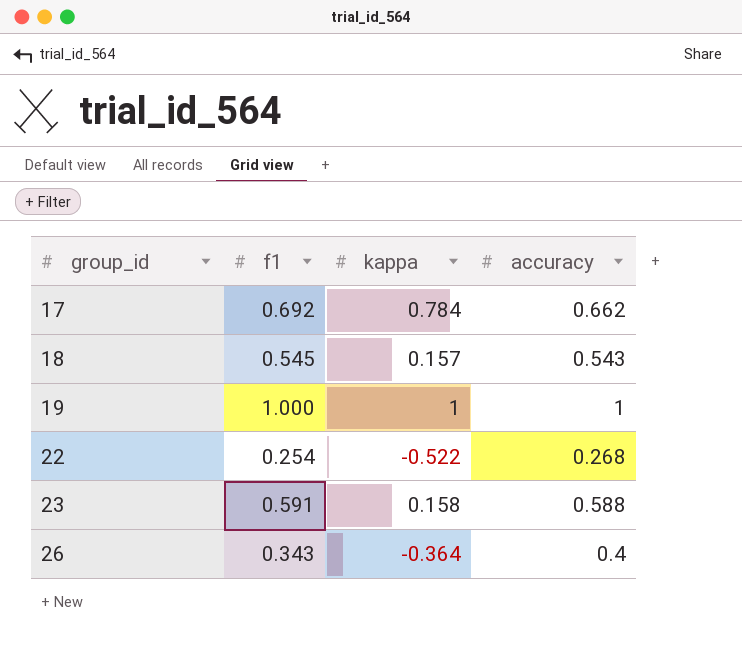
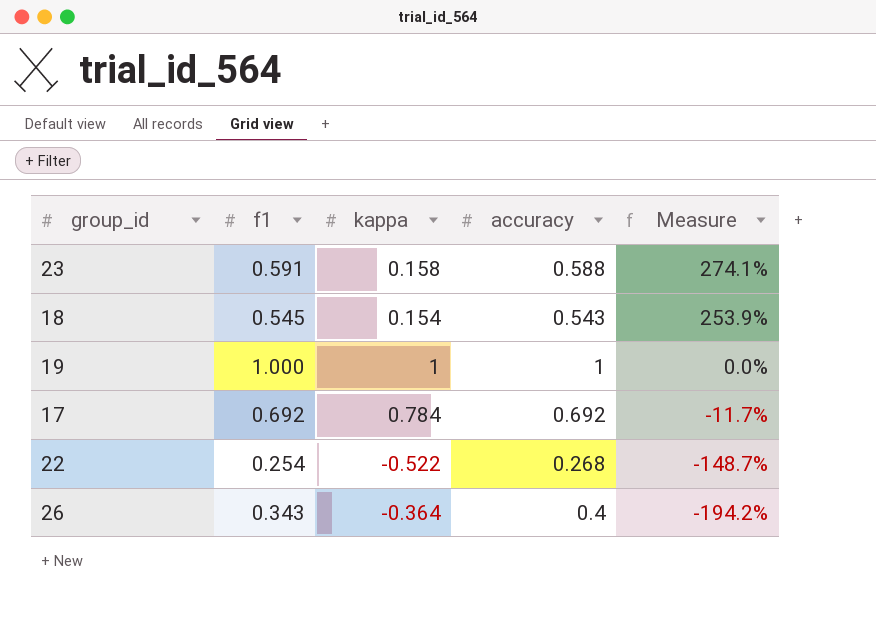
row order: group_id ascending -> Measure descending
column Measure | formula: none -> ([f1] - [kappa]) / [kappa]
18 | kappa: 0.157 -> 0.154
17 | accuracy: 0.662 -> 0.692

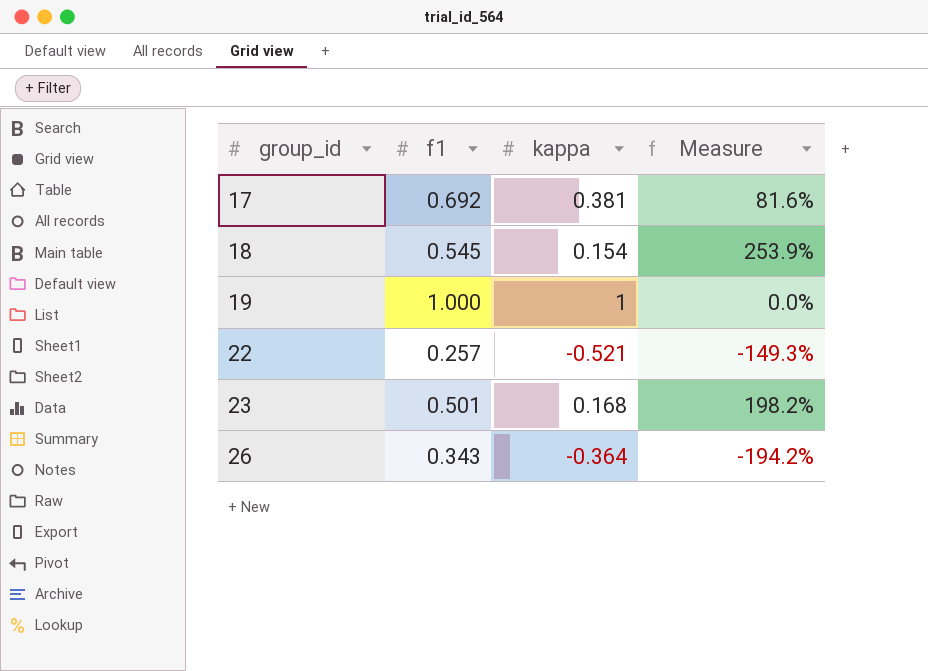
row order: Measure descending -> group_id ascending
column accuracy | position: 4 -> none
17 | kappa: 0.784 -> 0.381
17 | Measure: -11.7% -> 81.6%
22 | f1: 0.254 -> 0.257
22 | kappa: -0.522 -> -0.521
22 | Measure: -148.7% -> -149.3%
23 | f1: 0.591 -> 0.501
23 | kappa: 0.158 -> 0.168
23 | Measure: 274.1% -> 198.2%

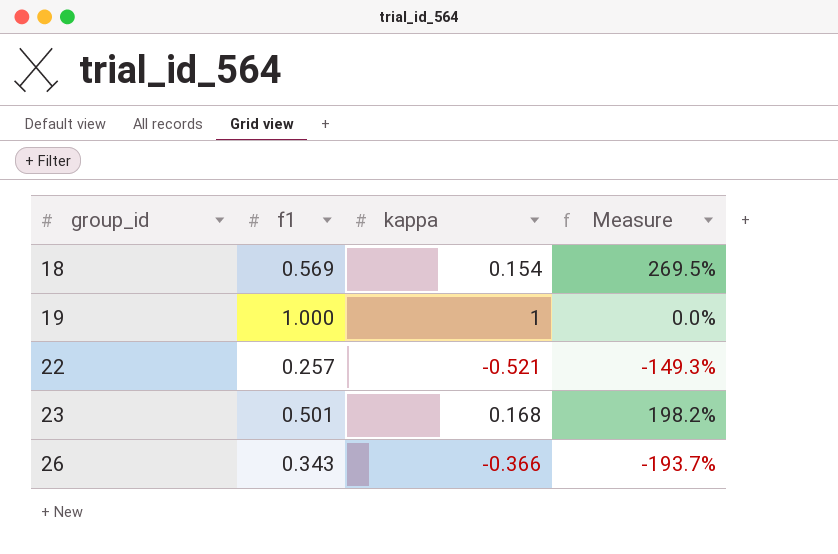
row 17: 0.692 | 0.381 | 81.6% -> none
18 | f1: 0.545 -> 0.569
18 | Measure: 253.9% -> 269.5%
26 | kappa: -0.364 -> -0.366
26 | Measure: -194.2% -> -193.7%

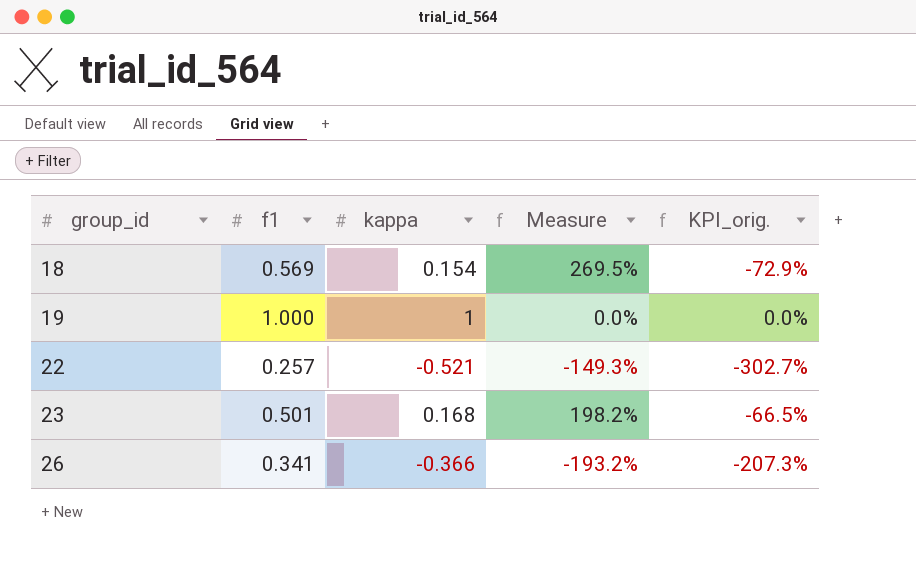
column KPI_orig. | formula: none -> ([kappa] - [f1]) / [f1]
26 | f1: 0.343 -> 0.341
26 | Measure: -193.7% -> -193.2%

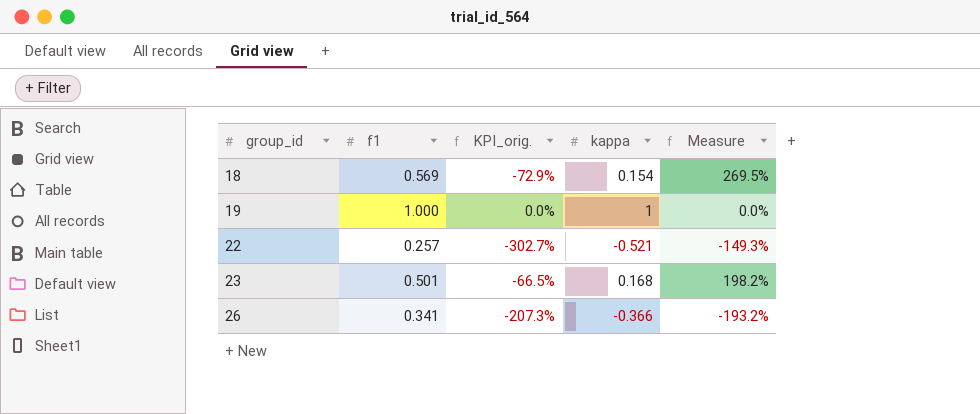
column KPI_orig. | position: 5 -> 3

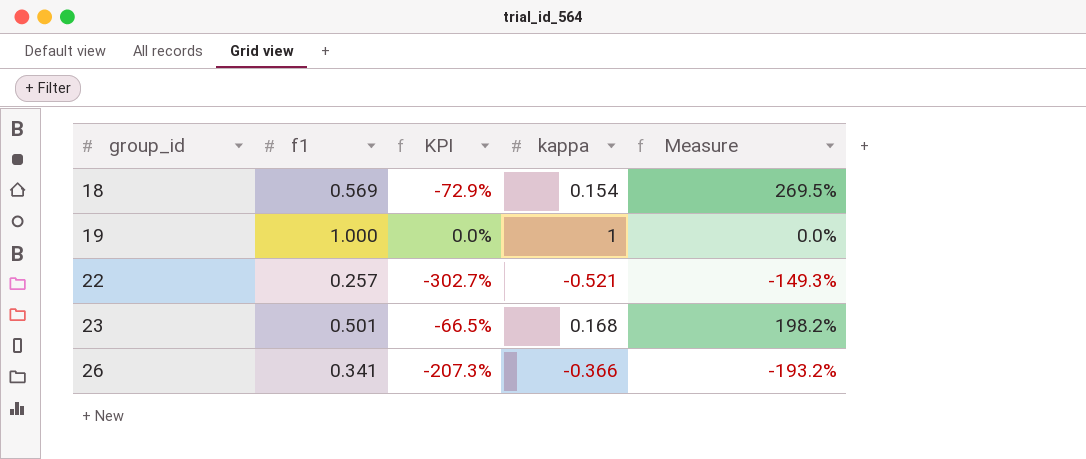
column name: KPI_orig. -> KPI

